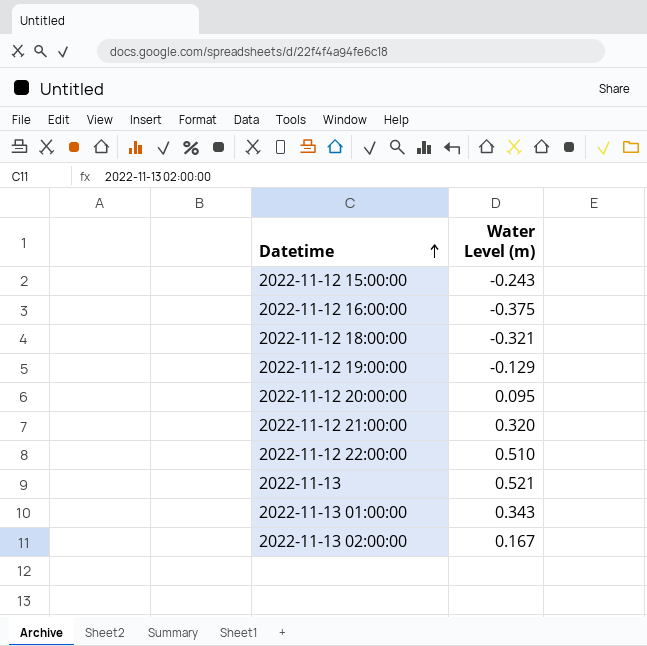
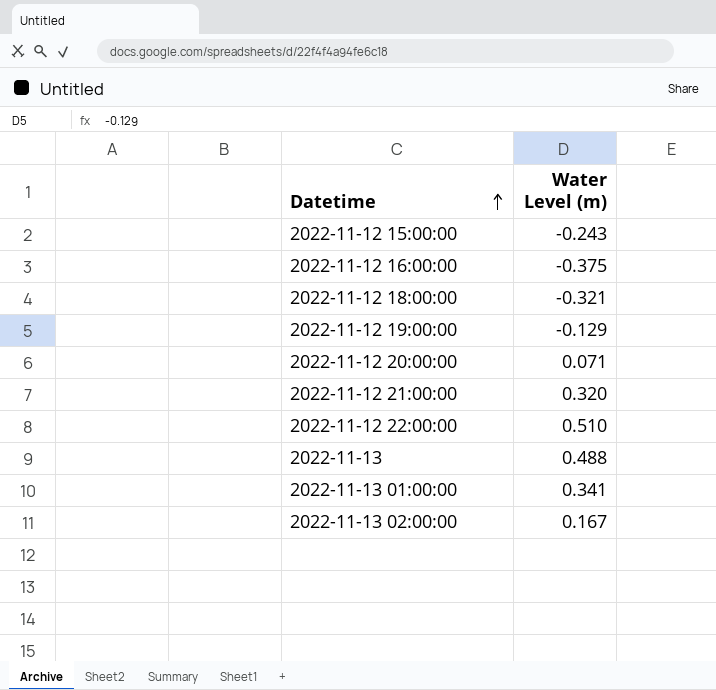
2022-11-12 20:00:00 | Water Level (m): 0.095 -> 0.071
2022-11-13 | Water Level (m): 0.521 -> 0.488
2022-11-13 01:00:00 | Water Level (m): 0.343 -> 0.341

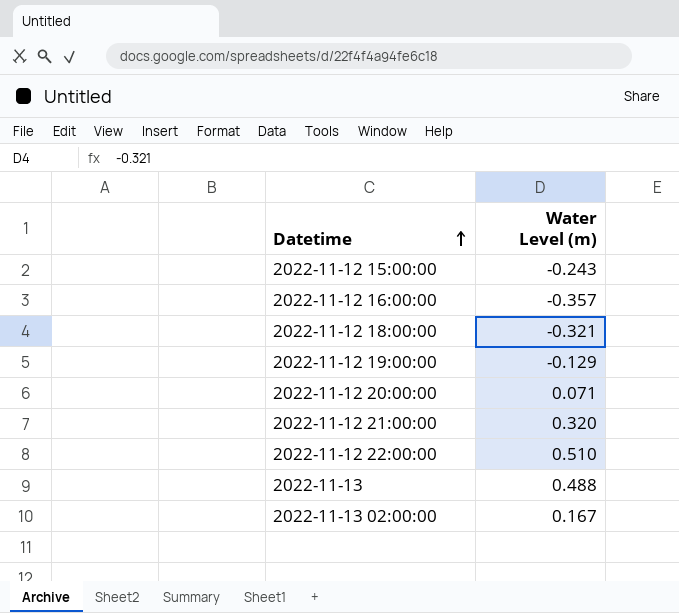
row 2022-11-13 01:00:00: 0.341 -> none
2022-11-12 16:00:00 | Water Level (m): -0.375 -> -0.357

